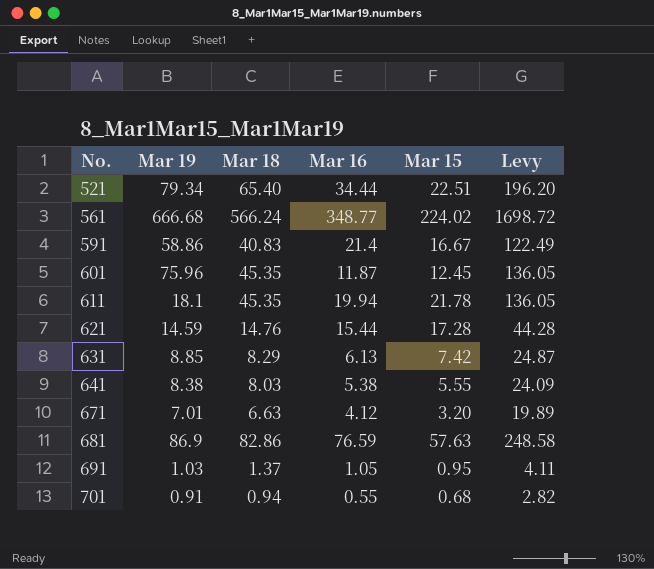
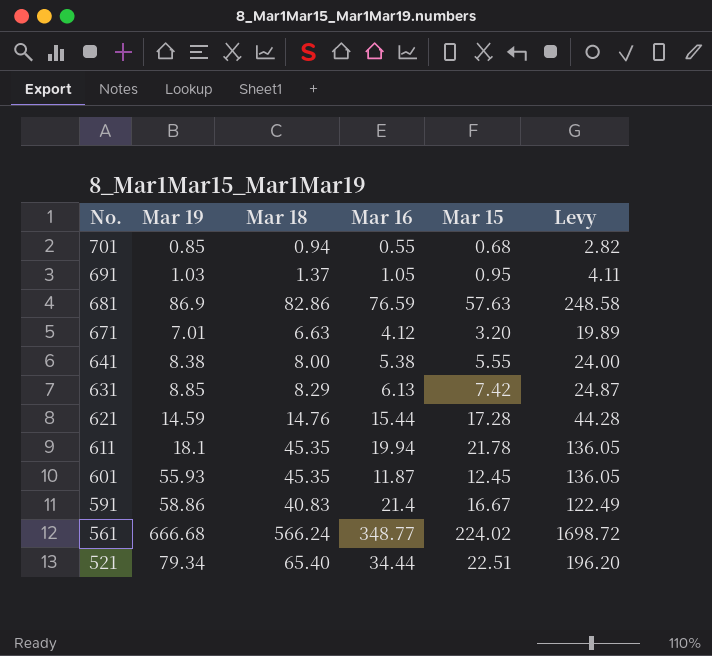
row order: No. ascending -> No. descending
701 | Mar 19: 0.91 -> 0.85
641 | Mar 18: 8.03 -> 8.00
641 | Levy: 24.09 -> 24.00
601 | Mar 19: 75.96 -> 55.93

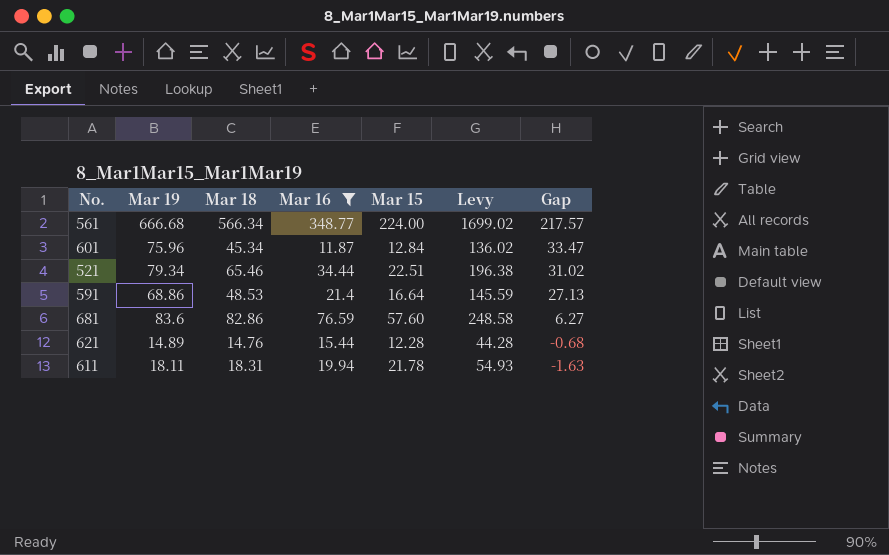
filter: none -> Mar 16 >= 11.87
row order: No. descending -> Gap descending
column Gap | formula: none -> [Mar 18] - [Mar 16]
561 | Mar 18: 566.24 -> 566.34
561 | Mar 15: 224.02 -> 224.00
561 | Levy: 1698.72 -> 1699.02
601 | Mar 19: 55.93 -> 75.96
601 | Mar 18: 45.35 -> 45.34
601 | Mar 15: 12.45 -> 12.84
601 | Levy: 136.05 -> 136.02
521 | Mar 18: 65.40 -> 65.46
521 | Levy: 196.20 -> 196.38
591 | Mar 19: 58.86 -> 68.86
591 | Mar 18: 40.83 -> 48.53
591 | Mar 15: 16.67 -> 16.64
591 | Levy: 122.49 -> 145.59
681 | Mar 19: 86.9 -> 83.6
681 | Mar 15: 57.63 -> 57.60
621 | Mar 19: 14.59 -> 14.89
621 | Mar 15: 17.28 -> 12.28
611 | Mar 19: 18.1 -> 18.11
611 | Mar 18: 45.35 -> 18.31
611 | Levy: 136.05 -> 54.93

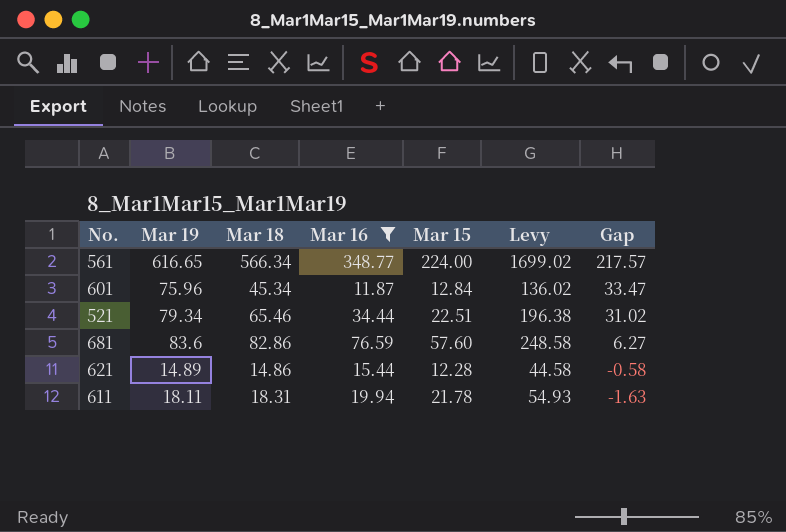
row 591: 68.86 | 48.53 | 21.4 | 16.64 | 145.59 | 27.13 -> none
561 | Mar 19: 666.68 -> 616.65
621 | Mar 18: 14.76 -> 14.86
621 | Levy: 44.28 -> 44.58
621 | Gap: -0.68 -> -0.58

